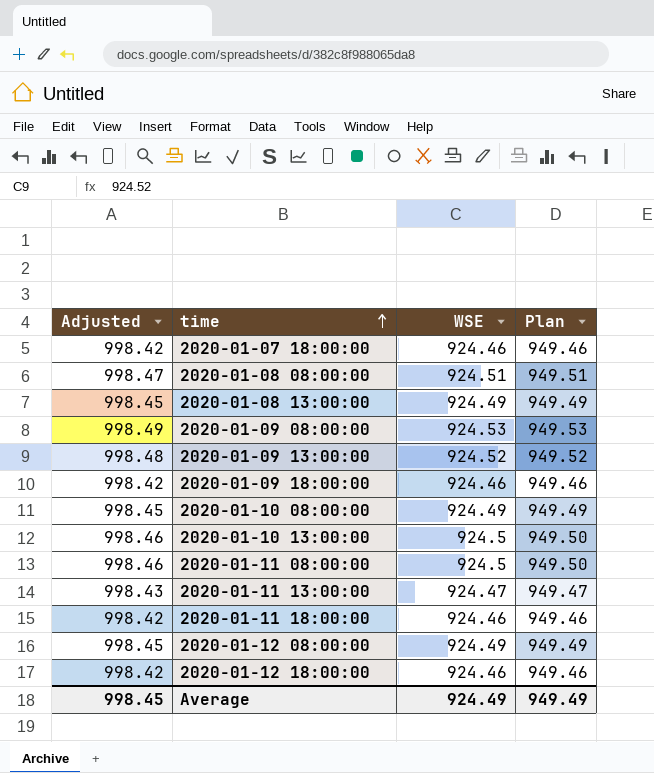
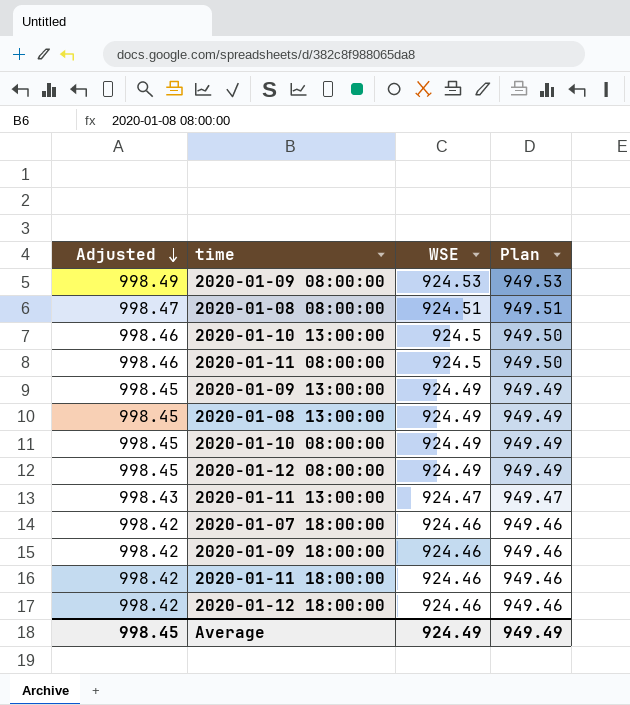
row order: time ascending -> Adjusted descending
2020-01-09 13:00:00 | Adjusted: 998.48 -> 998.45
2020-01-09 13:00:00 | WSE: 924.52 -> 924.49
2020-01-09 13:00:00 | Plan: 949.52 -> 949.49

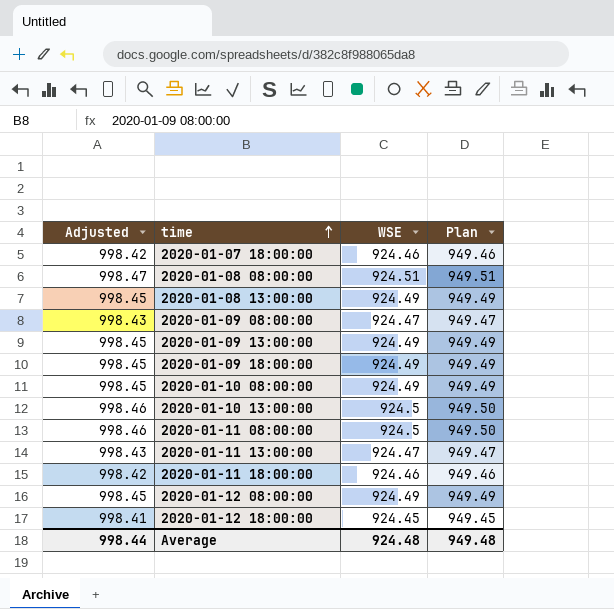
row order: Adjusted descending -> time ascending
2020-01-09 08:00:00 | Adjusted: 998.49 -> 998.43
2020-01-09 08:00:00 | WSE: 924.53 -> 924.47
2020-01-09 08:00:00 | Plan: 949.53 -> 949.47
2020-01-09 18:00:00 | Adjusted: 998.42 -> 998.45
2020-01-09 18:00:00 | WSE: 924.46 -> 924.49
2020-01-09 18:00:00 | Plan: 949.46 -> 949.49
2020-01-12 18:00:00 | Adjusted: 998.42 -> 998.41
2020-01-12 18:00:00 | WSE: 924.46 -> 924.45
2020-01-12 18:00:00 | Plan: 949.46 -> 949.45
Average | Adjusted: 998.45 -> 998.44
Average | WSE: 924.49 -> 924.48
Average | Plan: 949.49 -> 949.48

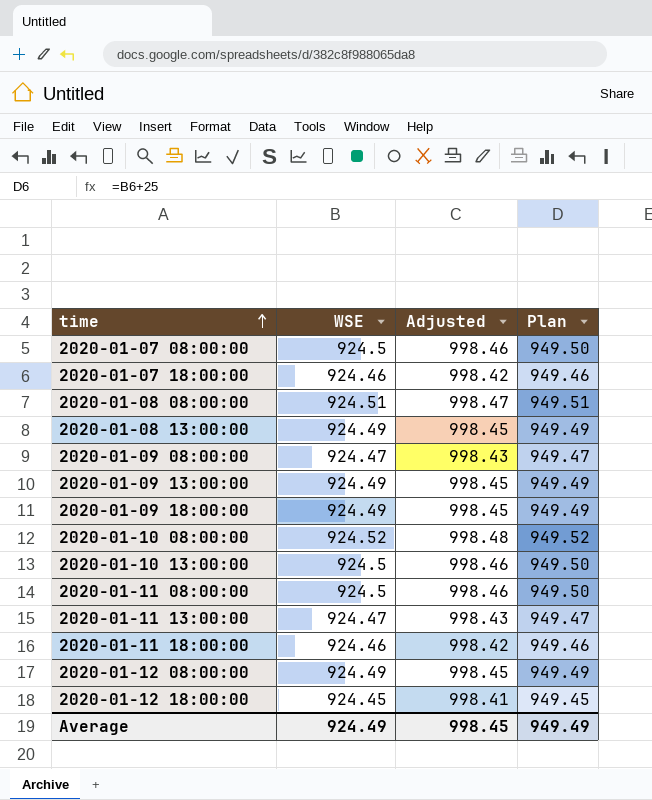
column Adjusted | position: 1 -> 3
row 2020-01-07 08:00:00: none -> 924.5 | 998.46 | 949.50
2020-01-10 08:00:00 | WSE: 924.49 -> 924.52
2020-01-10 08:00:00 | Adjusted: 998.45 -> 998.48
2020-01-10 08:00:00 | Plan: 949.49 -> 949.52
Average | WSE: 924.48 -> 924.49
Average | Adjusted: 998.44 -> 998.45
Average | Plan: 949.48 -> 949.49

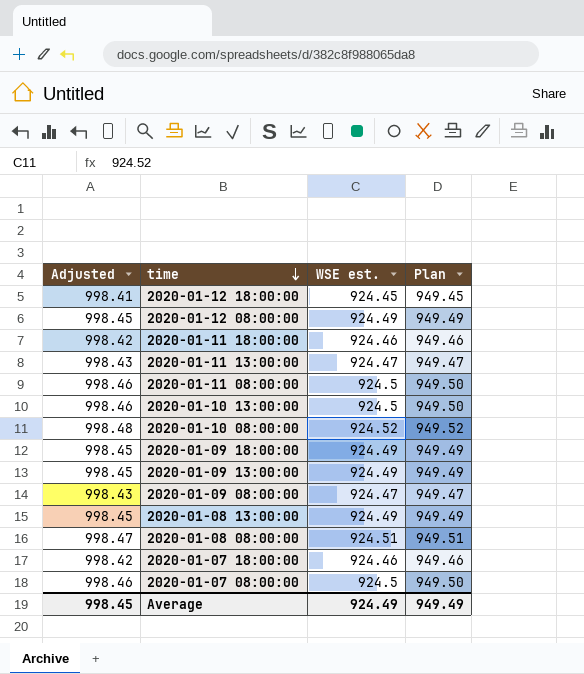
row order: time ascending -> time descending
column Adjusted | position: 3 -> 1
column name: WSE -> WSE est.

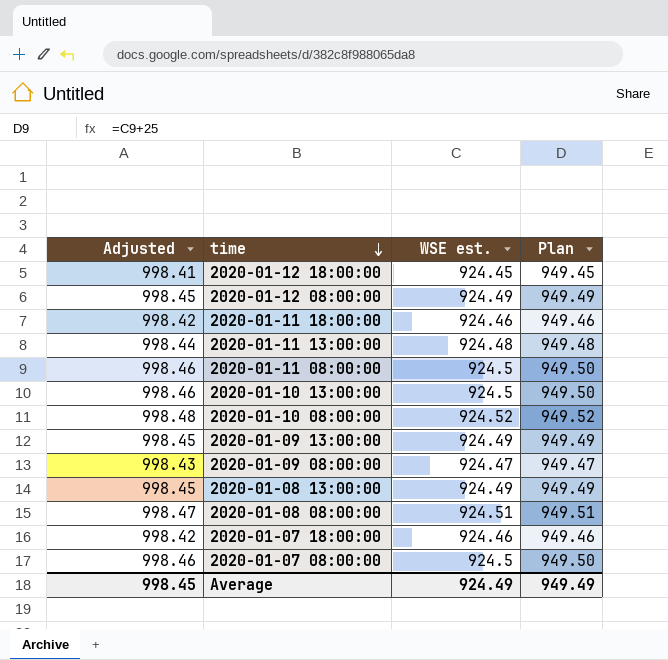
row 2020-01-09 18:00:00: 998.45 | 924.49 | 949.49 -> none
2020-01-11 13:00:00 | Adjusted: 998.43 -> 998.44
2020-01-11 13:00:00 | WSE est.: 924.47 -> 924.48
2020-01-11 13:00:00 | Plan: 949.47 -> 949.48

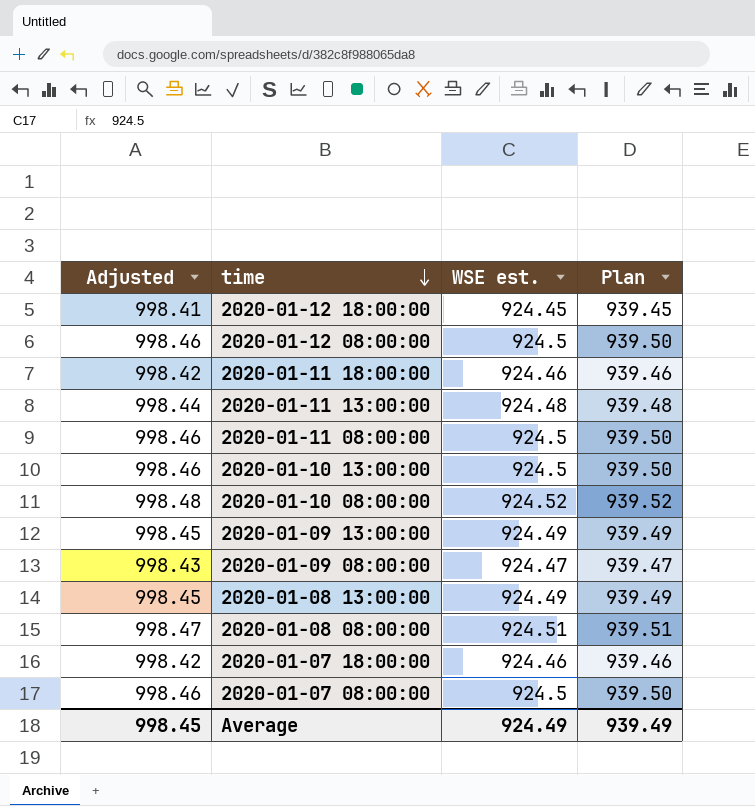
column Plan | formula: [WSE est.] + 25 -> [WSE est.] + 15
2020-01-12 08:00:00 | Adjusted: 998.45 -> 998.46
2020-01-12 08:00:00 | WSE est.: 924.49 -> 924.5
Average | Plan: 949.49 -> 939.49

